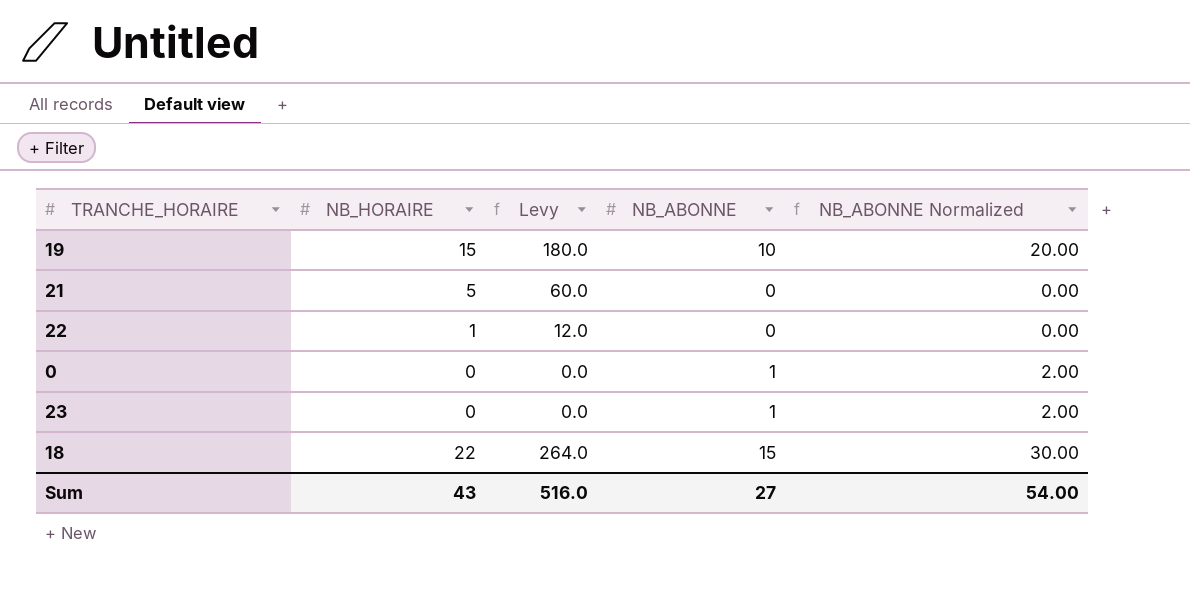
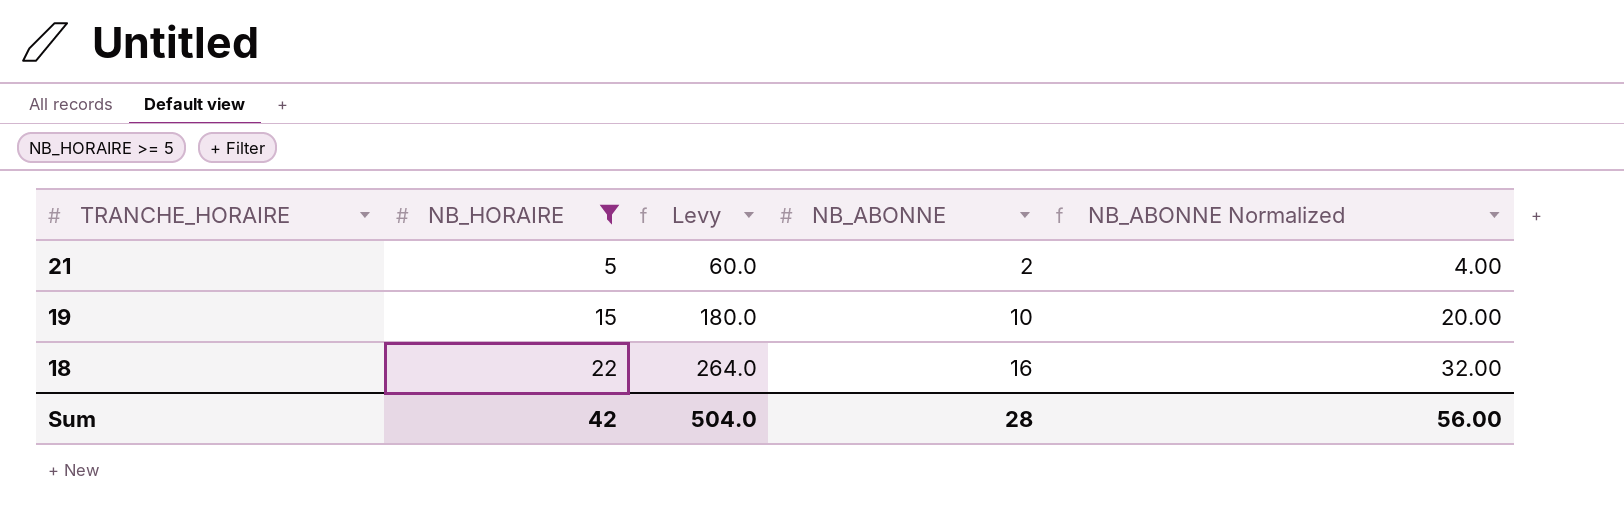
filter: none -> NB_HORAIRE >= 5
row order: none -> TRANCHE_HORAIRE descending
21 | NB_ABONNE: 0 -> 2
21 | NB_ABONNE Normalized: 0.00 -> 4.00
18 | NB_ABONNE: 15 -> 16
18 | NB_ABONNE Normalized: 30.00 -> 32.00
Sum | NB_HORAIRE: 43 -> 42
Sum | Levy: 516.0 -> 504.0
Sum | NB_ABONNE: 27 -> 28
Sum | NB_ABONNE Normalized: 54.00 -> 56.00

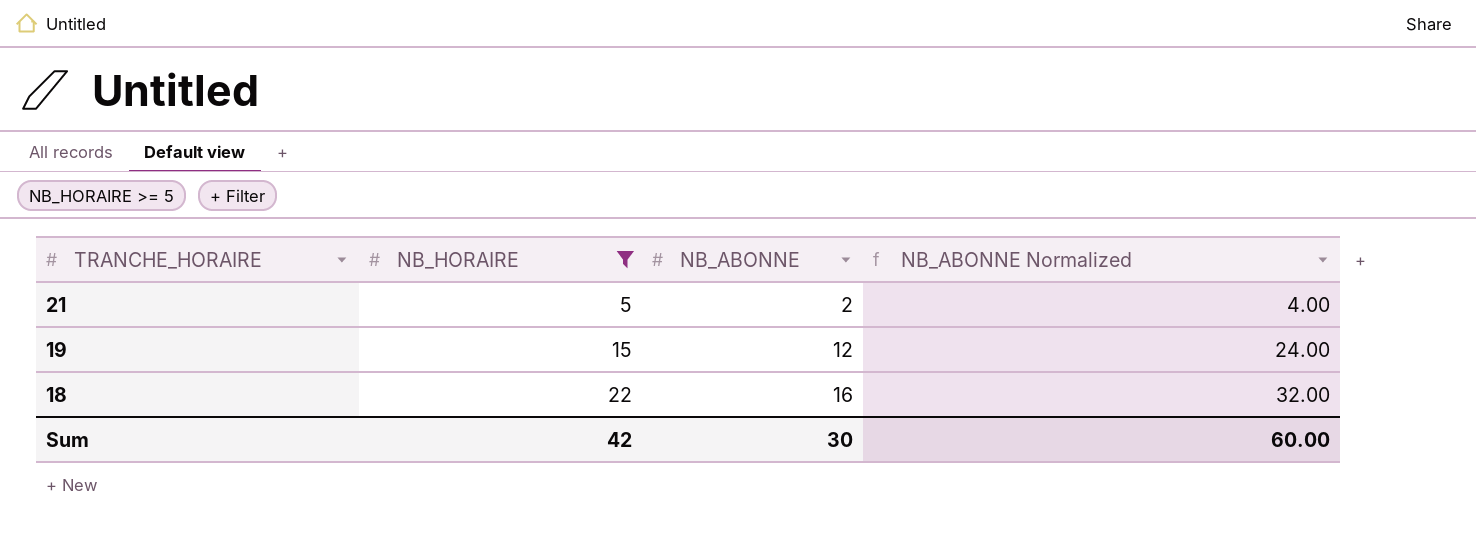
column Levy | formula: [NB_HORAIRE] * 12 -> none
19 | NB_ABONNE: 10 -> 12
19 | NB_ABONNE Normalized: 20.00 -> 24.00
Sum | NB_ABONNE: 28 -> 30
Sum | NB_ABONNE Normalized: 56.00 -> 60.00

